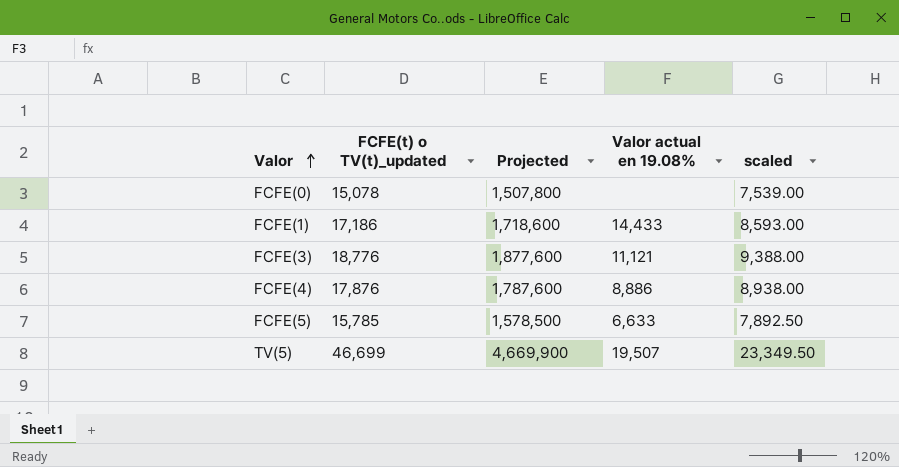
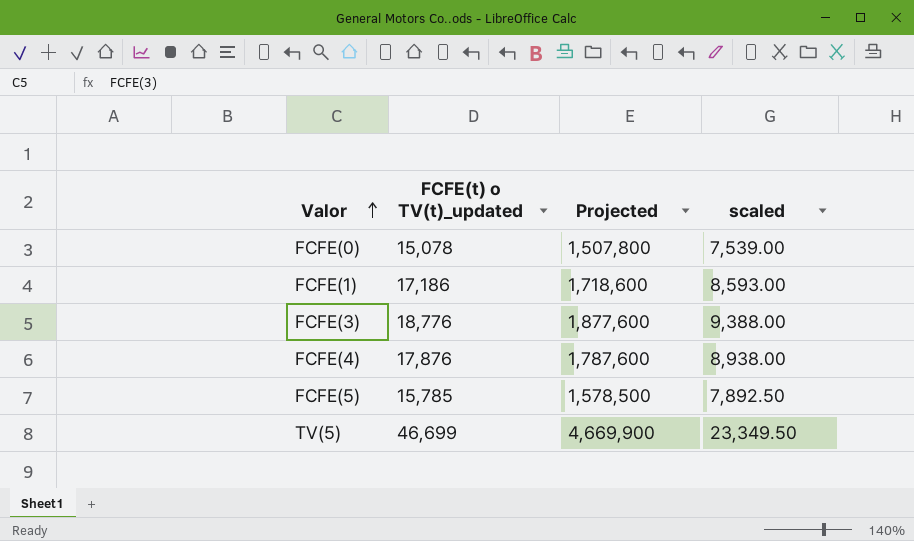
column Valor actual en 19.08% | position: 4 -> none

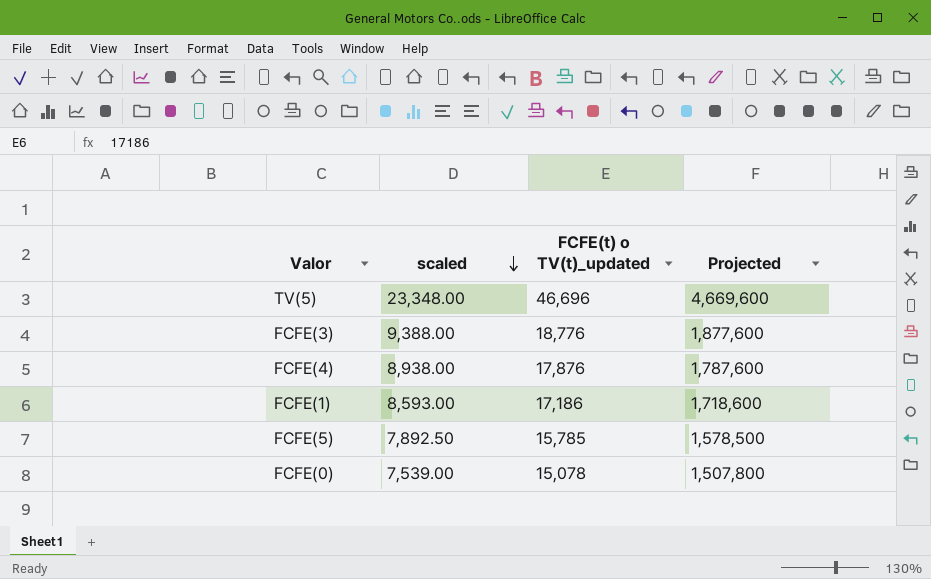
row order: Valor ascending -> scaled descending
column scaled | position: 4 -> 2
TV(5) | scaled: 23,349.50 -> 23,348.00
TV(5) | FCFE(t) o TV(t)_updated: 46,699 -> 46,696
TV(5) | Projected: 4,669,900 -> 4,669,600

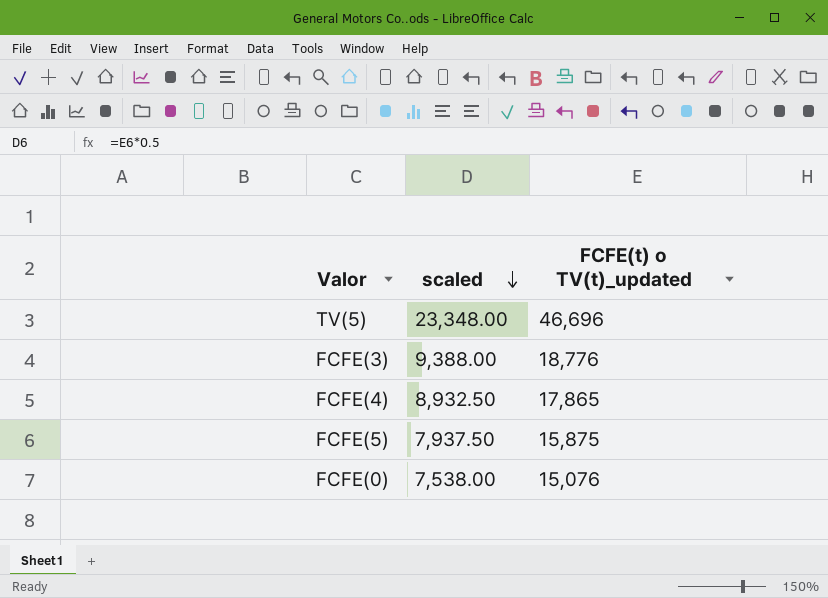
column Projected | formula: [FCFE(t) o TV(t)_updated] * 100 -> none
row FCFE(1): 8,593.00 | 17,186 | 1,718,600 -> none
FCFE(4) | scaled: 8,938.00 -> 8,932.50
FCFE(4) | FCFE(t) o TV(t)_updated: 17,876 -> 17,865
FCFE(5) | scaled: 7,892.50 -> 7,937.50
FCFE(5) | FCFE(t) o TV(t)_updated: 15,785 -> 15,875
FCFE(0) | scaled: 7,539.00 -> 7,538.00
FCFE(0) | FCFE(t) o TV(t)_updated: 15,078 -> 15,076

